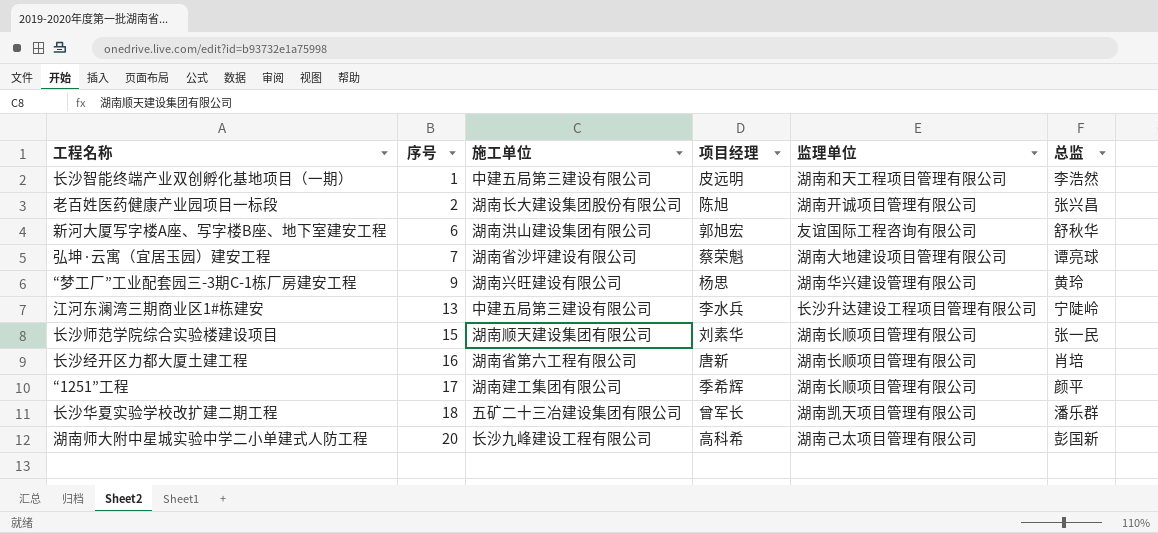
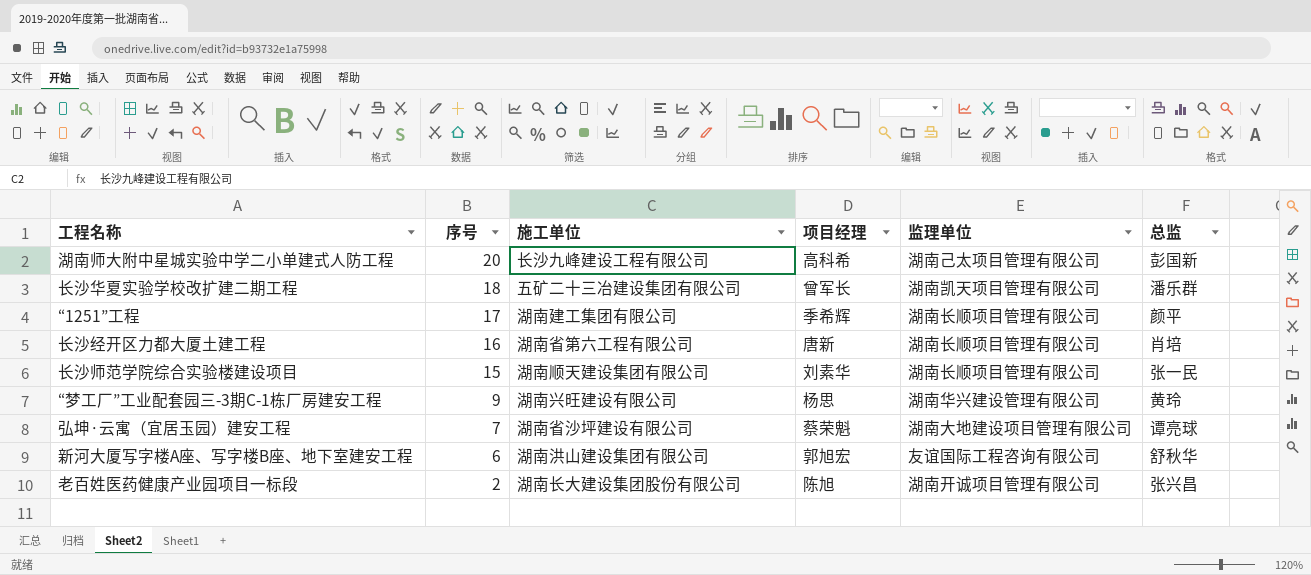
row order: 序号 ascending -> 序号 descending
row 长沙智能终端产业双创孵化基地项目（一期）: 1 | 中建五局第三建设有限公司 | 皮远明 | 湖南和天工程项目管理有限公司 | 李浩然 -> none
row 江河东澜湾三期商业区1#栋建安: 13 | 中建五局第三建设有限公司 | 李水兵 | 长沙升达建设工程项目管理有限公司 | 宁陡岭 -> none

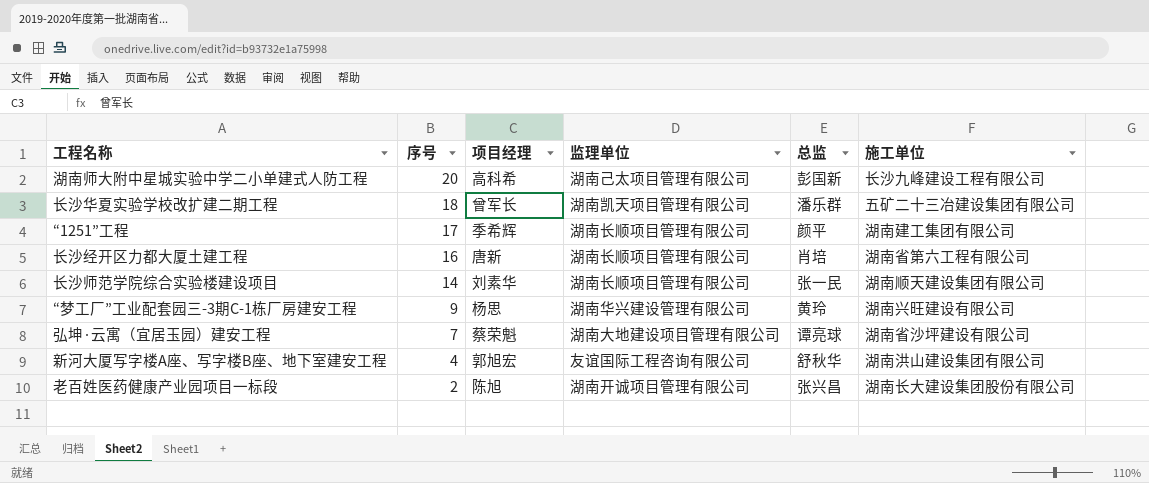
column 施工单位 | position: 3 -> 6
长沙师范学院综合实验楼建设项目 | 序号: 15 -> 14
新河大厦写字楼A座、写字楼B座、地下室建安工程 | 序号: 6 -> 4

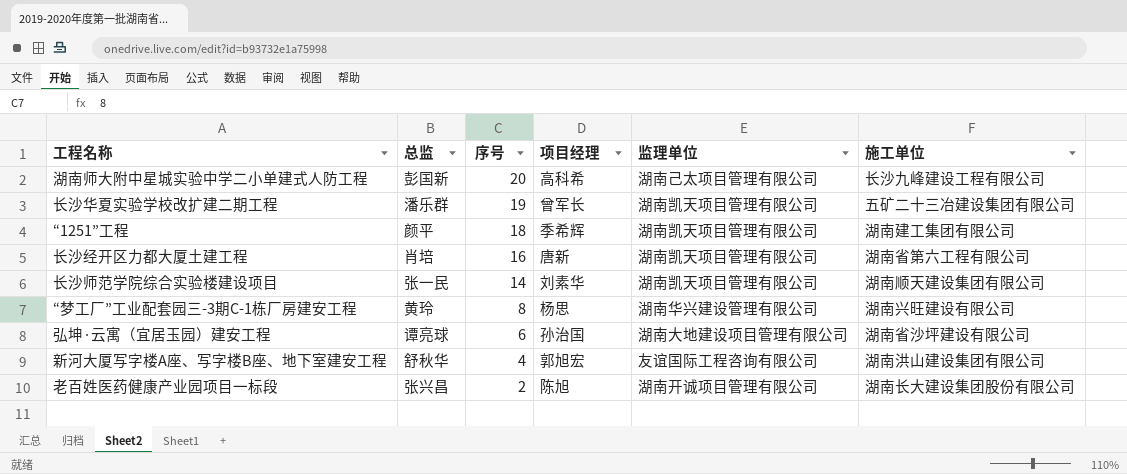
column 总监 | position: 5 -> 2
长沙华夏实验学校改扩建二期工程 | 序号: 18 -> 19
“1251”工程 | 序号: 17 -> 18
“1251”工程 | 监理单位: 湖南长顺项目管理有限公司 -> 湖南凯天项目管理有限公司
长沙经开区力都大厦土建工程 | 监理单位: 湖南长顺项目管理有限公司 -> 湖南凯天项目管理有限公司
长沙师范学院综合实验楼建设项目 | 监理单位: 湖南长顺项目管理有限公司 -> 湖南凯天项目管理有限公司
“梦工厂”工业配套园三-3期C-1栋厂房建安工程 | 序号: 9 -> 8
弘坤·云寓（宜居玉园）建安工程 | 序号: 7 -> 6
弘坤·云寓（宜居玉园）建安工程 | 项目经理: 蔡荣魁 -> 孙治国

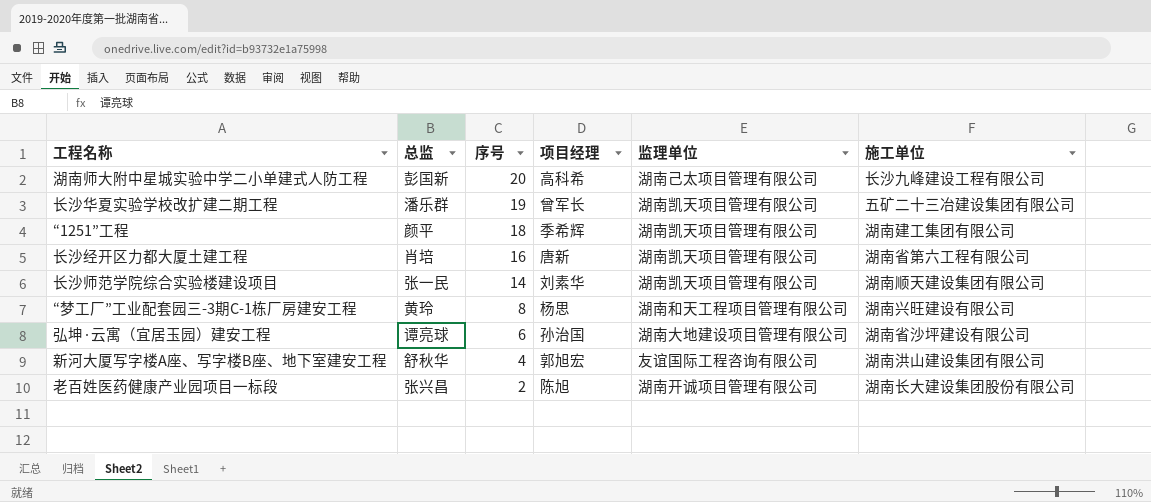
“梦工厂”工业配套园三-3期C-1栋厂房建安工程 | 监理单位: 湖南华兴建设管理有限公司 -> 湖南和天工程项目管理有限公司

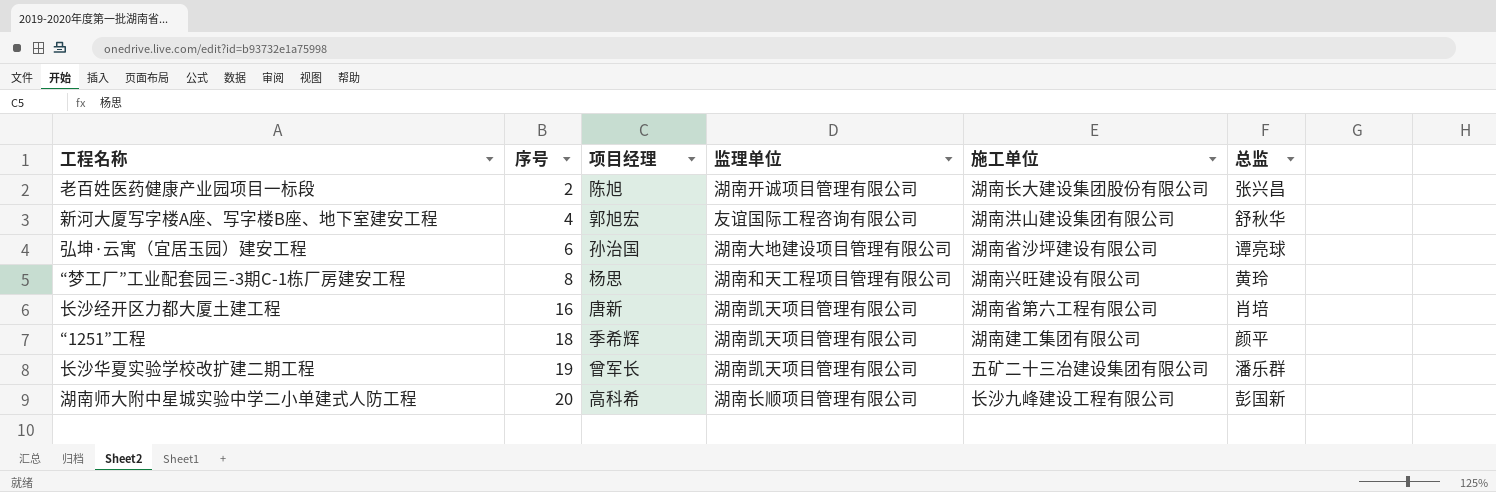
row order: 序号 descending -> 序号 ascending
column 总监 | position: 2 -> 6
row 长沙师范学院综合实验楼建设项目: 张一民 | 14 | 刘素华 | 湖南凯天项目管理有限公司 | 湖南顺天建设集团有限公司 -> none
湖南师大附中星城实验中学二小单建式人防工程 | 监理单位: 湖南己太项目管理有限公司 -> 湖南长顺项目管理有限公司

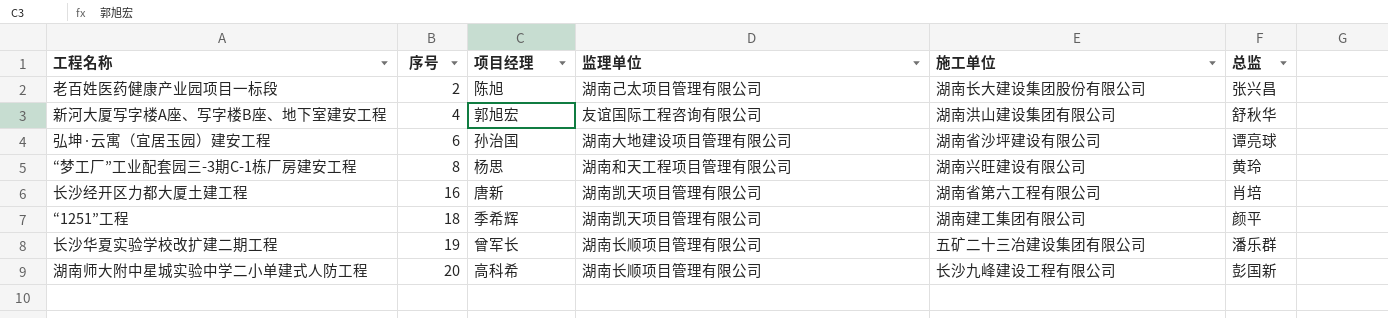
老百姓医药健康产业园项目一标段 | 监理单位: 湖南开诚项目管理有限公司 -> 湖南己太项目管理有限公司
长沙华夏实验学校改扩建二期工程 | 监理单位: 湖南凯天项目管理有限公司 -> 湖南长顺项目管理有限公司

